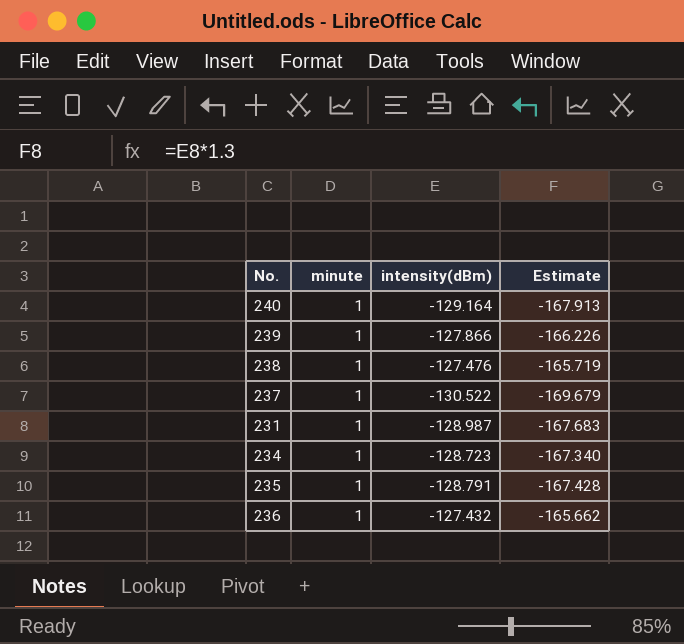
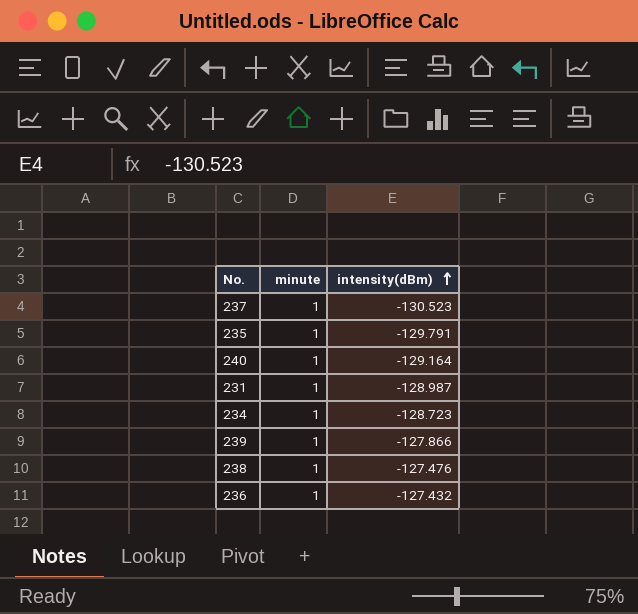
row order: none -> intensity(dBm) ascending
column Estimate | formula: [intensity(dBm)] * 1.3 -> none
237 | intensity(dBm): -130.522 -> -130.523
235 | intensity(dBm): -128.791 -> -129.791

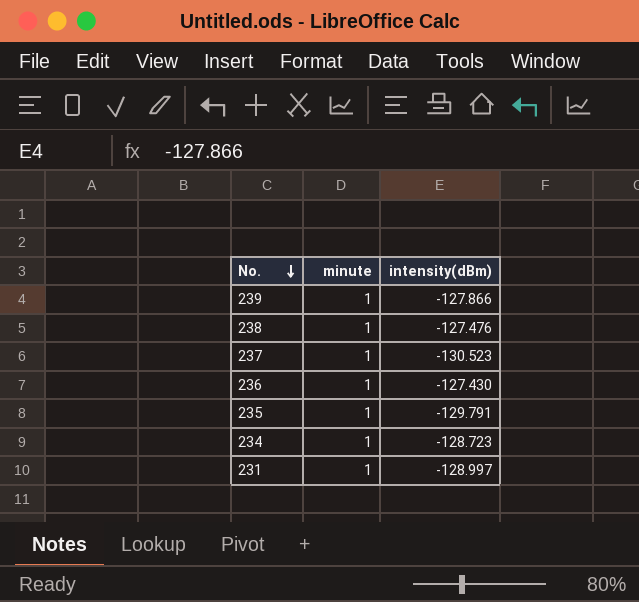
row order: intensity(dBm) ascending -> No. descending
row 240: 1 | -129.164 -> none
236 | intensity(dBm): -127.432 -> -127.430
231 | intensity(dBm): -128.987 -> -128.997

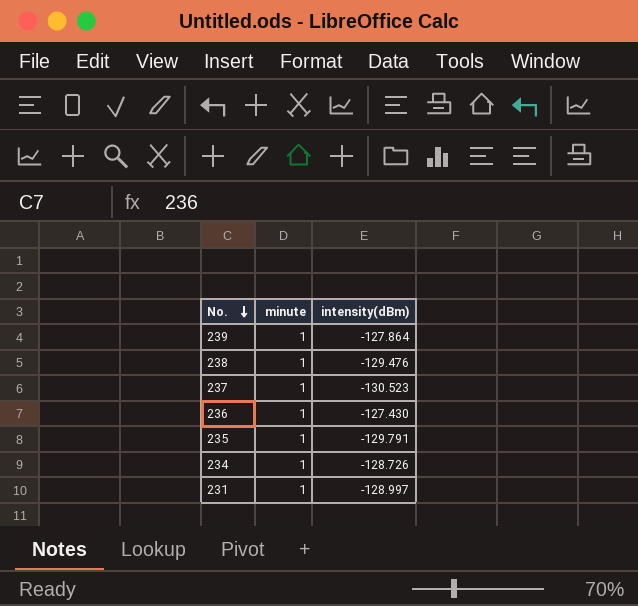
239 | intensity(dBm): -127.866 -> -127.864
238 | intensity(dBm): -127.476 -> -129.476
234 | intensity(dBm): -128.723 -> -128.726

